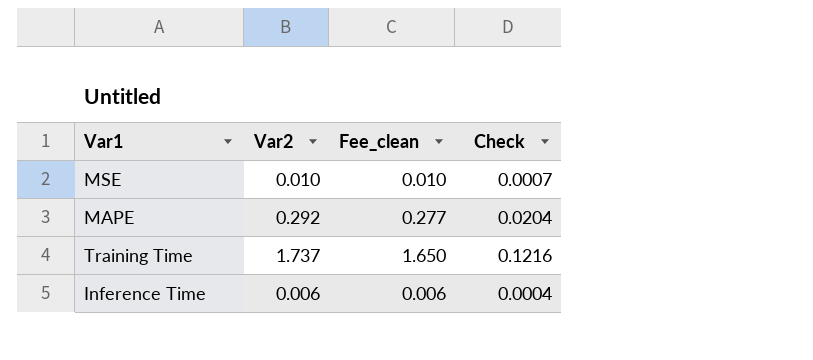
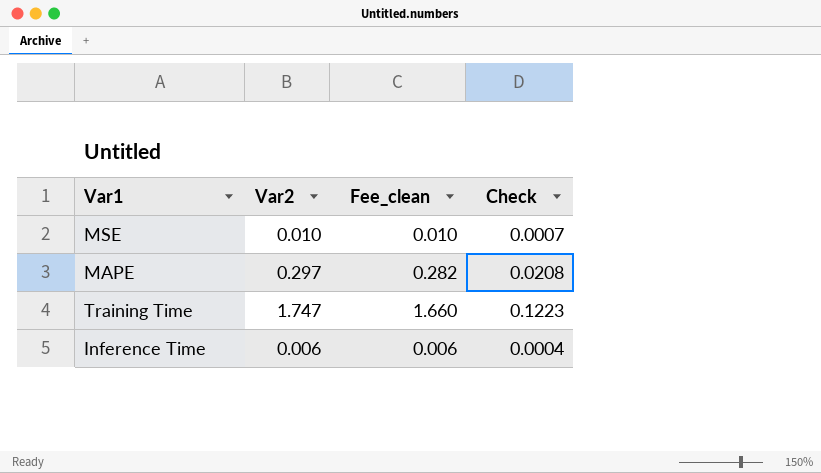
MAPE | Var2: 0.292 -> 0.297
MAPE | Fee_clean: 0.277 -> 0.282
MAPE | Check: 0.0204 -> 0.0208
Training Time | Var2: 1.737 -> 1.747
Training Time | Fee_clean: 1.650 -> 1.660
Training Time | Check: 0.1216 -> 0.1223

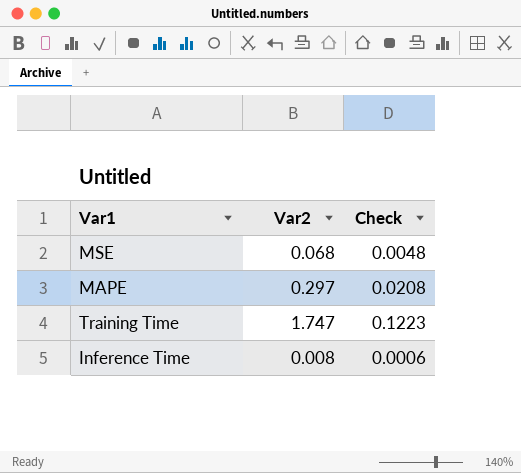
column Fee_clean | formula: [Var2] * 0.95 -> none
MSE | Var2: 0.010 -> 0.068
MSE | Check: 0.0007 -> 0.0048
Inference Time | Var2: 0.006 -> 0.008
Inference Time | Check: 0.0004 -> 0.0006

